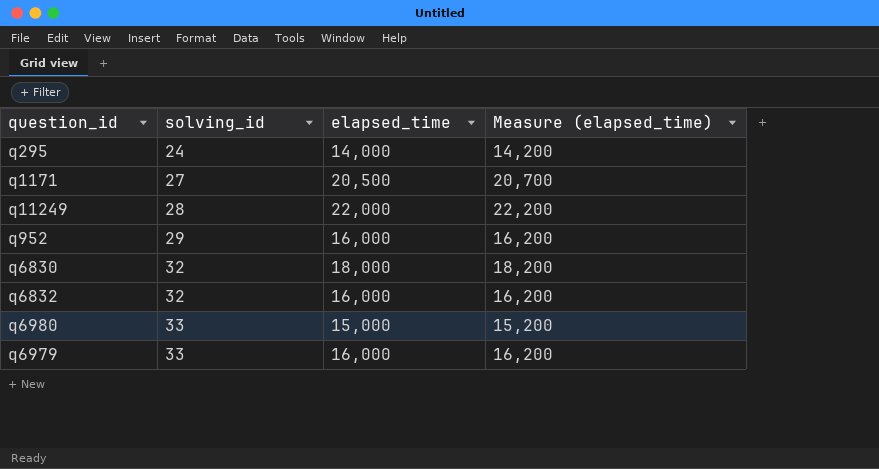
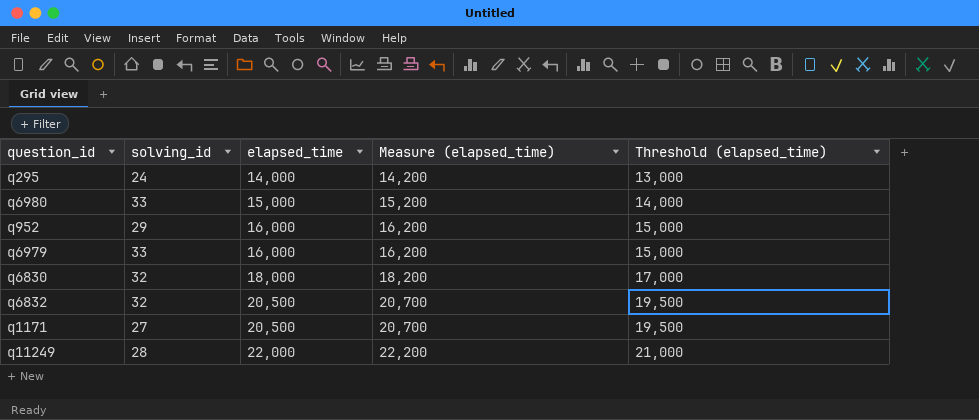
row order: solving_id ascending -> elapsed_time ascending
column Threshold (elapsed_time) | formula: none -> [elapsed_time] - 1000
q6832 | elapsed_time: 16,000 -> 20,500
q6832 | Measure (elapsed_time): 16,200 -> 20,700

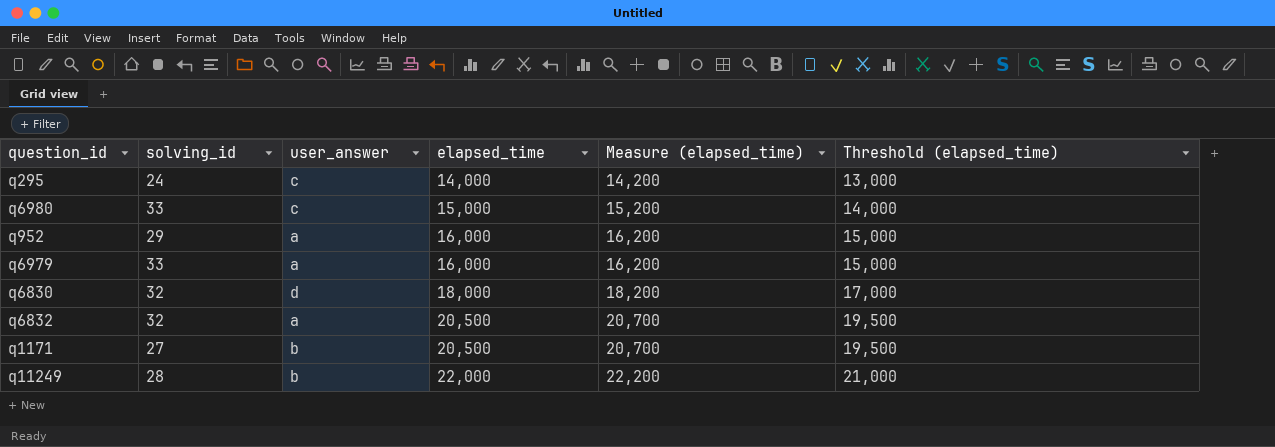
column user_answer | position: none -> 3

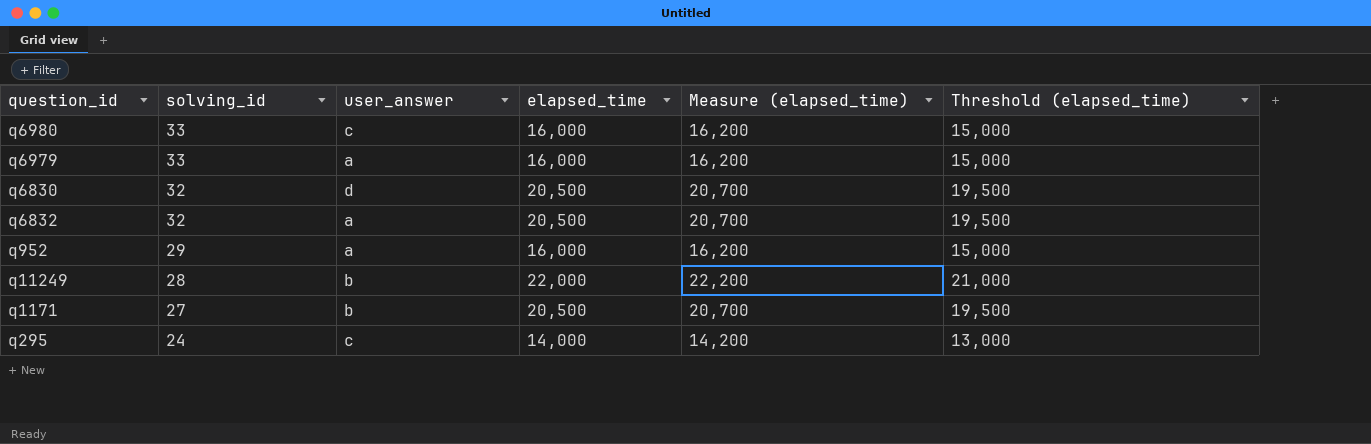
row order: elapsed_time ascending -> solving_id descending
q6980 | elapsed_time: 15,000 -> 16,000
q6980 | Measure (elapsed_time): 15,200 -> 16,200
q6980 | Threshold (elapsed_time): 14,000 -> 15,000
q6830 | elapsed_time: 18,000 -> 20,500
q6830 | Measure (elapsed_time): 18,200 -> 20,700
q6830 | Threshold (elapsed_time): 17,000 -> 19,500

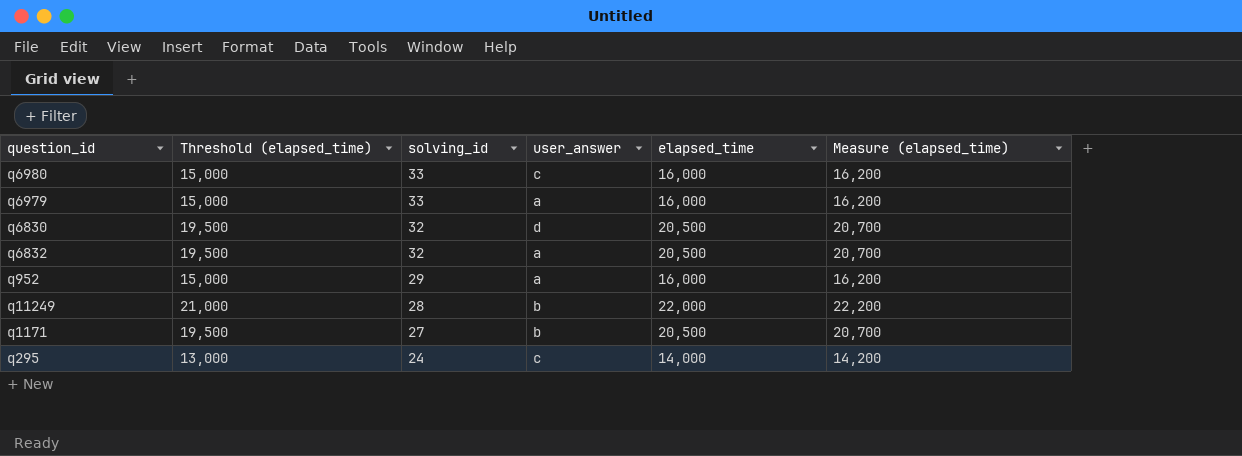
column Threshold (elapsed_time) | position: 6 -> 2

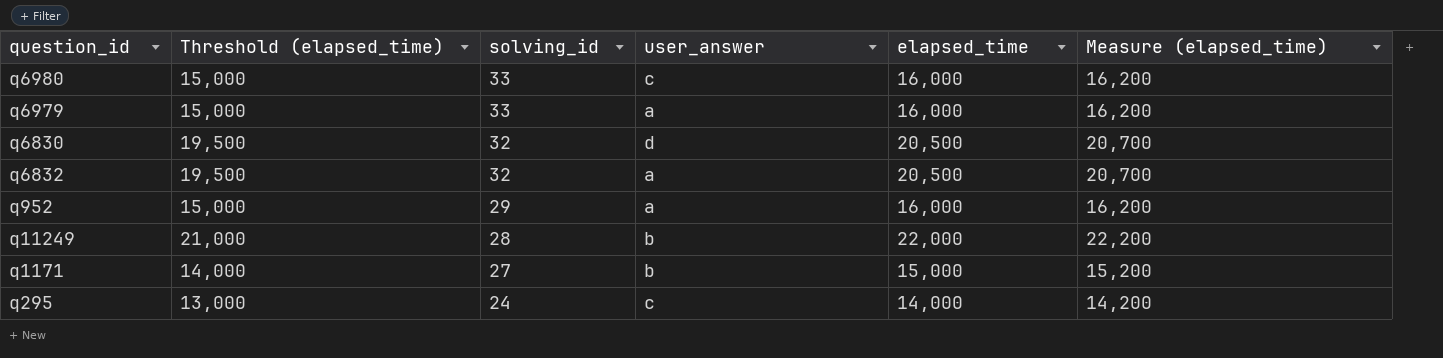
q1171 | Threshold (elapsed_time): 19,500 -> 14,000
q1171 | elapsed_time: 20,500 -> 15,000
q1171 | Measure (elapsed_time): 20,700 -> 15,200

